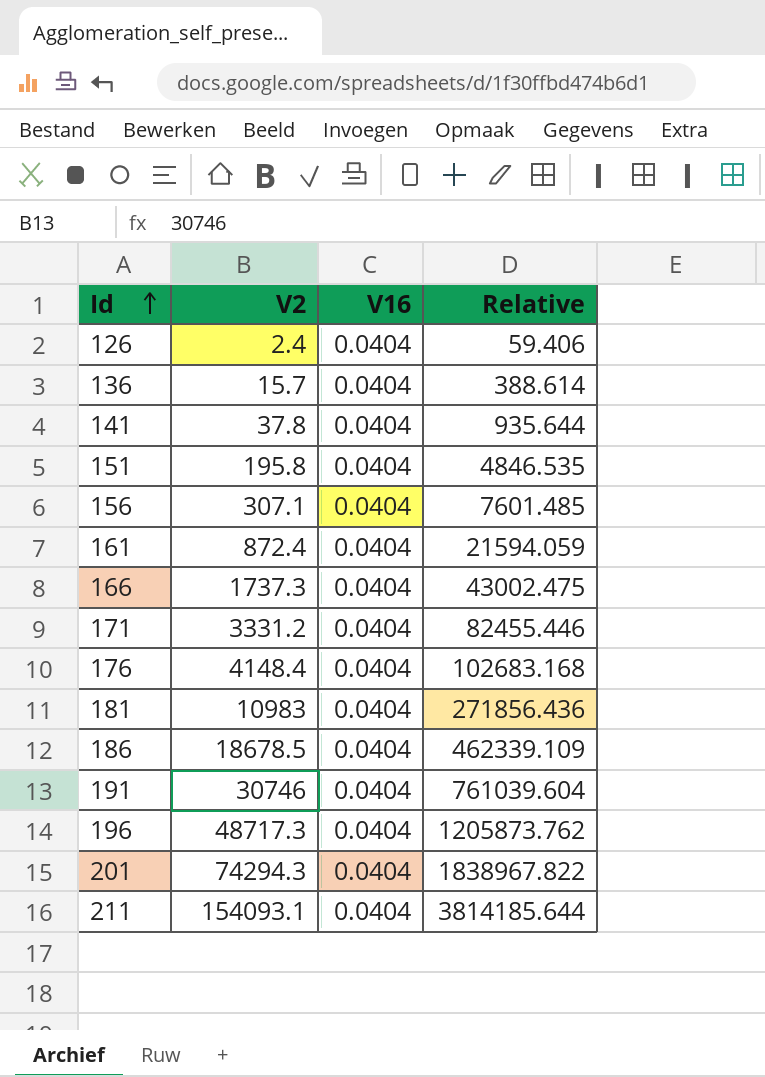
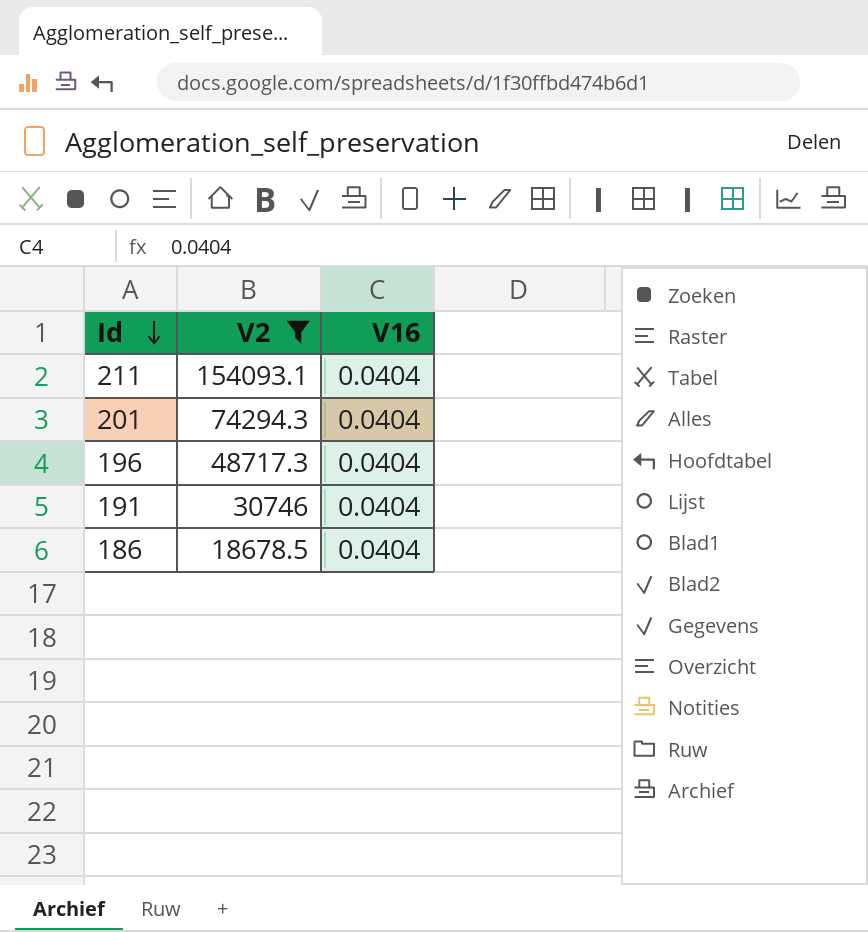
filter: none -> V2 >= 18678.5
row order: Id ascending -> Id descending
column Relative | formula: [V2] / [V16] -> none

